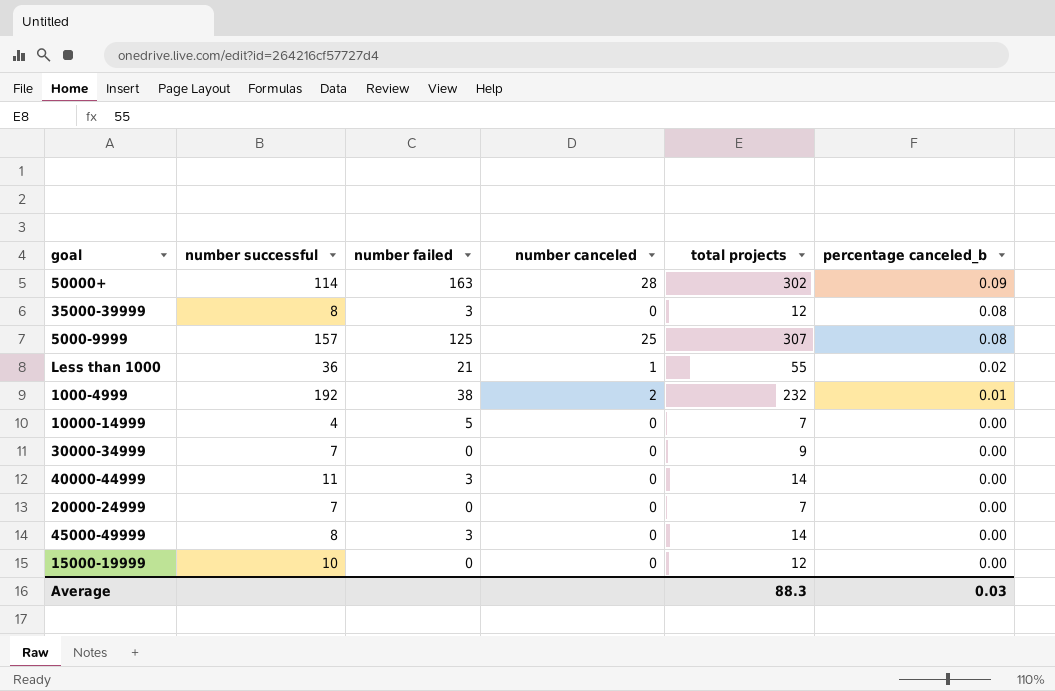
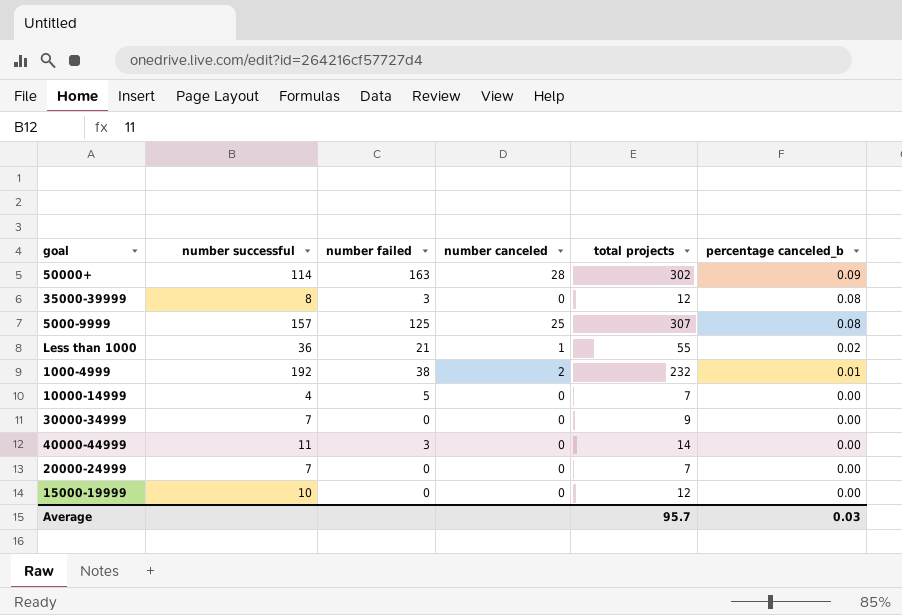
row 45000-49999: 8 | 3 | 0 | 14 | 0.00 -> none
Average | total projects: 88.3 -> 95.7

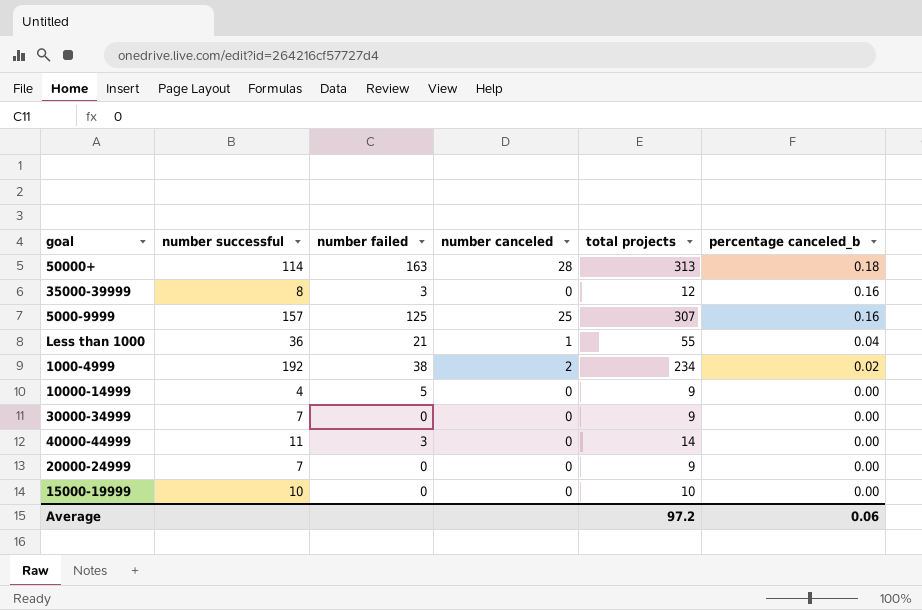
50000+ | total projects: 302 -> 313
50000+ | percentage canceled_b: 0.09 -> 0.18
35000-39999 | percentage canceled_b: 0.08 -> 0.16
5000-9999 | percentage canceled_b: 0.08 -> 0.16
Less than 1000 | percentage canceled_b: 0.02 -> 0.04
1000-4999 | total projects: 232 -> 234
1000-4999 | percentage canceled_b: 0.01 -> 0.02
10000-14999 | total projects: 7 -> 9
20000-24999 | total projects: 7 -> 9
15000-19999 | total projects: 12 -> 10
Average | total projects: 95.7 -> 97.2
Average | percentage canceled_b: 0.03 -> 0.06

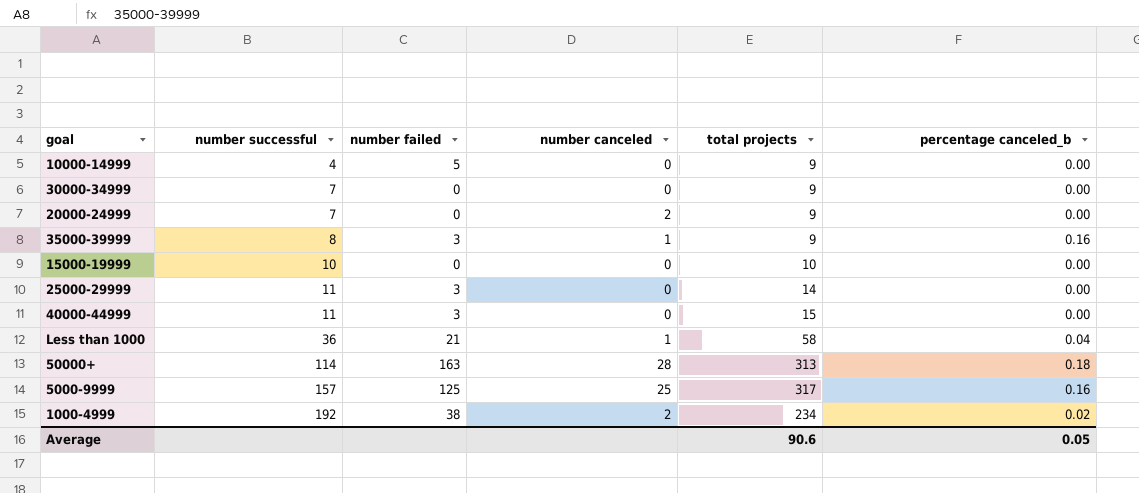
row order: percentage canceled_b descending -> number successful ascending
20000-24999 | number canceled: 0 -> 2
35000-39999 | number canceled: 0 -> 1
35000-39999 | total projects: 12 -> 9
row 25000-29999: none -> 11 | 3 | 0 | 14 | 0.00
40000-44999 | total projects: 14 -> 15
Less than 1000 | total projects: 55 -> 58
5000-9999 | total projects: 307 -> 317
Average | total projects: 97.2 -> 90.6
Average | percentage canceled_b: 0.06 -> 0.05

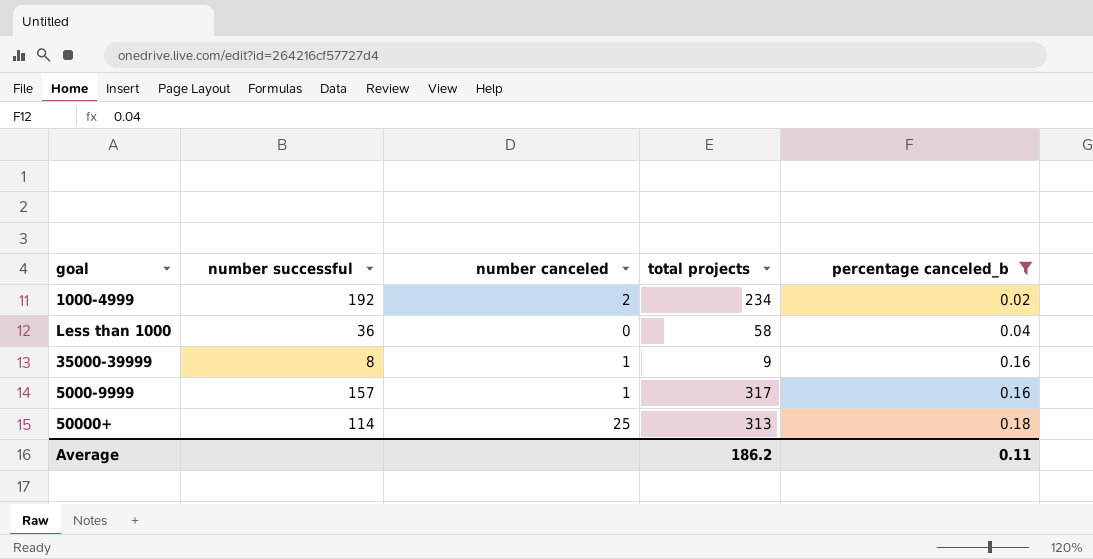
filter: none -> percentage canceled_b != 0.00
row order: number successful ascending -> percentage canceled_b ascending
column number failed | position: 3 -> none
Less than 1000 | number canceled: 1 -> 0
5000-9999 | number canceled: 25 -> 1
50000+ | number canceled: 28 -> 25
Average | total projects: 90.6 -> 186.2
Average | percentage canceled_b: 0.05 -> 0.11

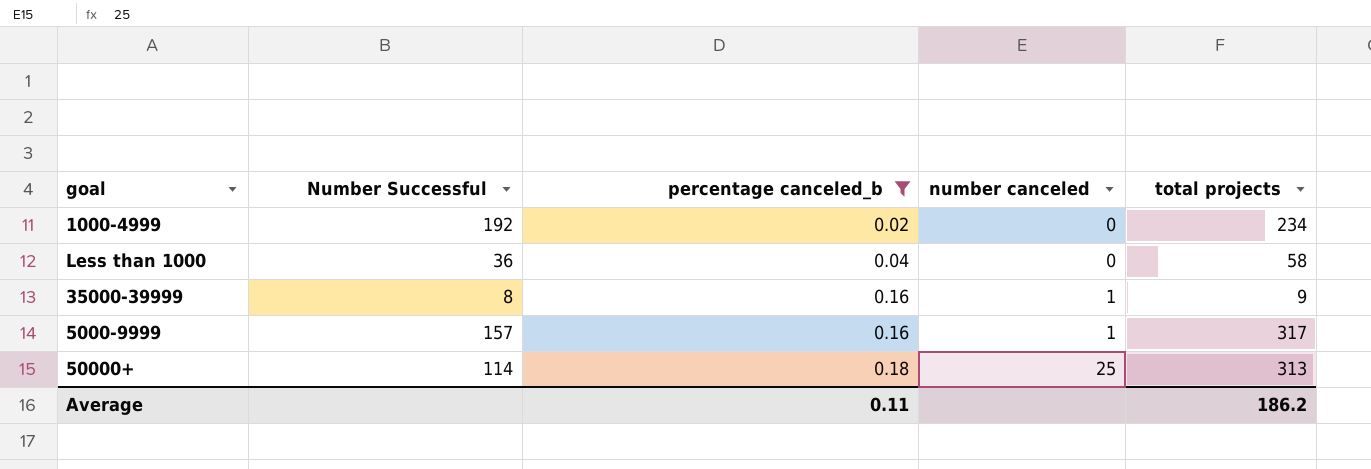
column name: number successful -> Number Successful
column percentage canceled_b | position: 5 -> 3
1000-4999 | number canceled: 2 -> 0

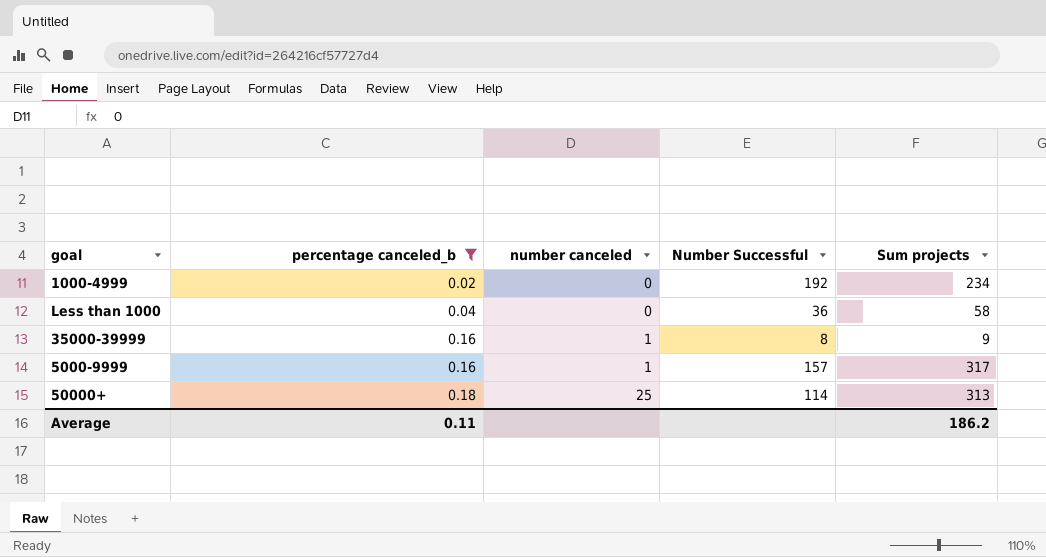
column Number Successful | position: 2 -> 4
column name: total projects -> Sum projects

